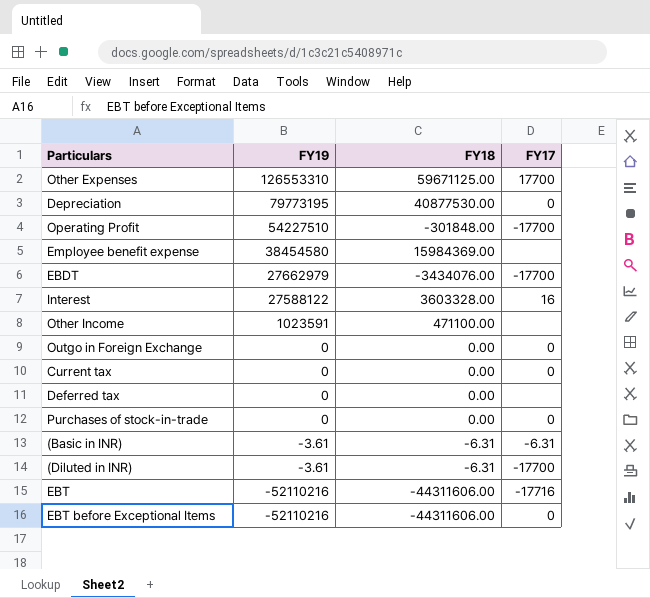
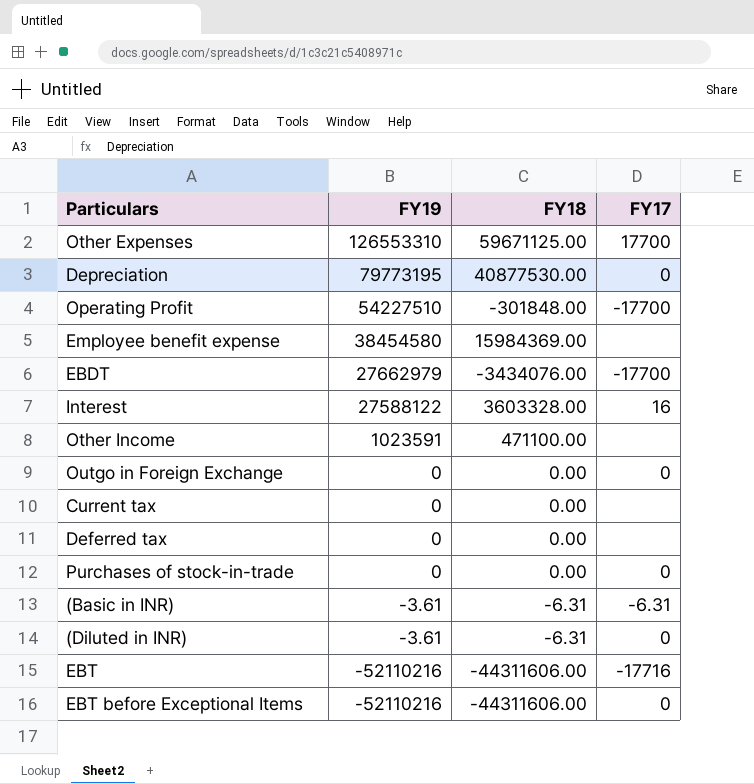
Current tax | FY17: 0 -> none
(Diluted in INR) | FY17: -17700 -> 0

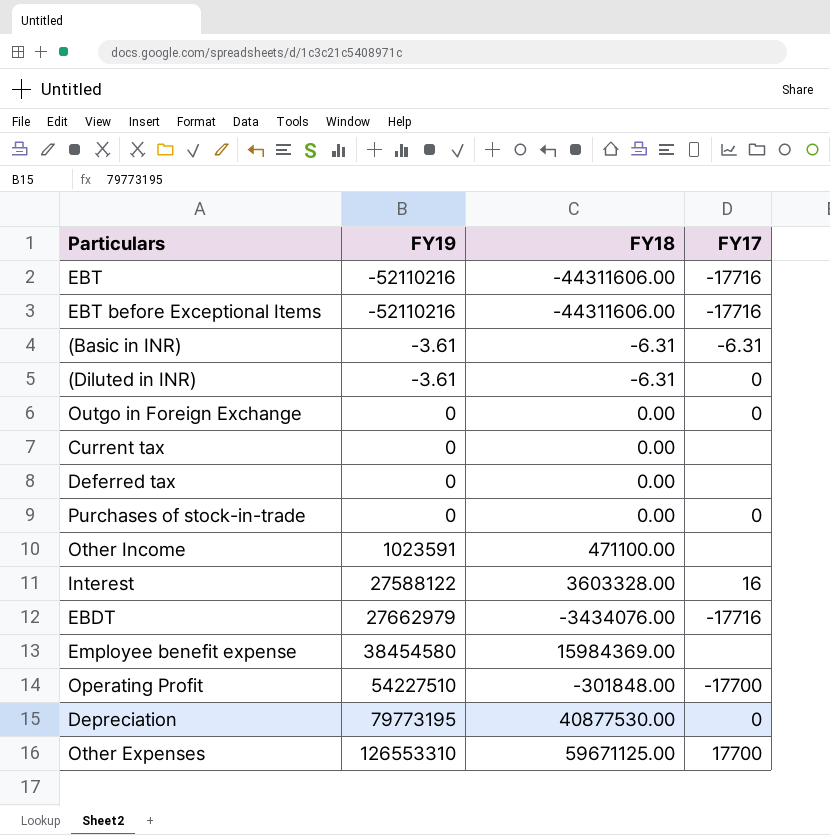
row order: FY19 descending -> FY19 ascending
EBT before Exceptional Items | FY17: 0 -> -17716
EBDT | FY17: -17700 -> -17716

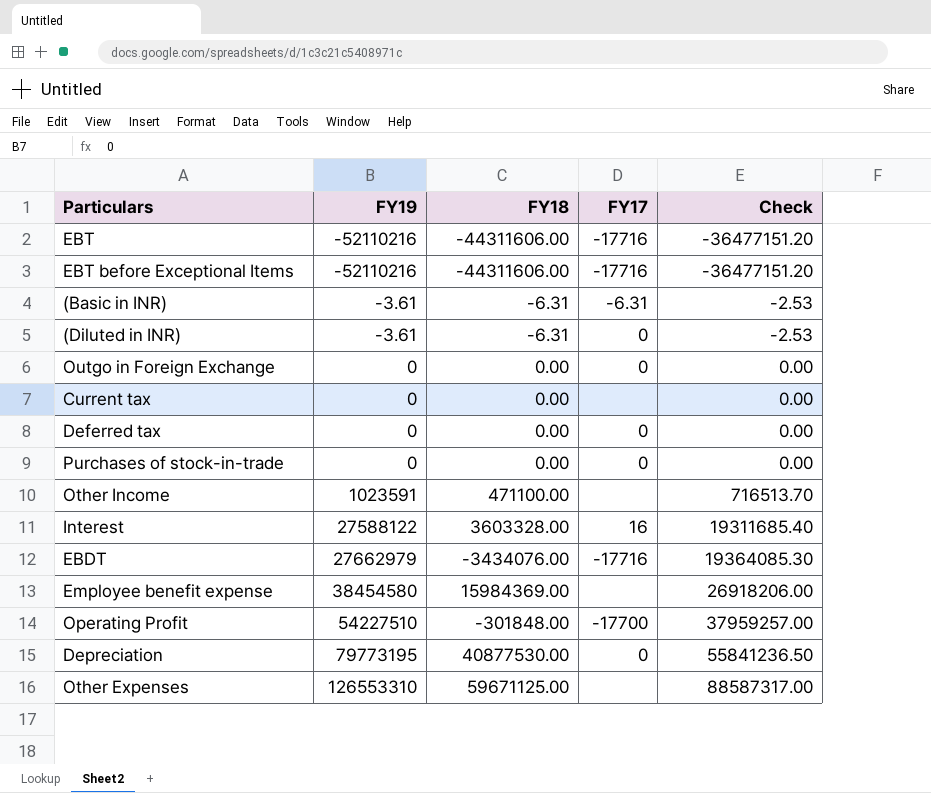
column Check | formula: none -> [FY19] * 0.7
Deferred tax | FY17: none -> 0
Other Expenses | FY17: 17700 -> none

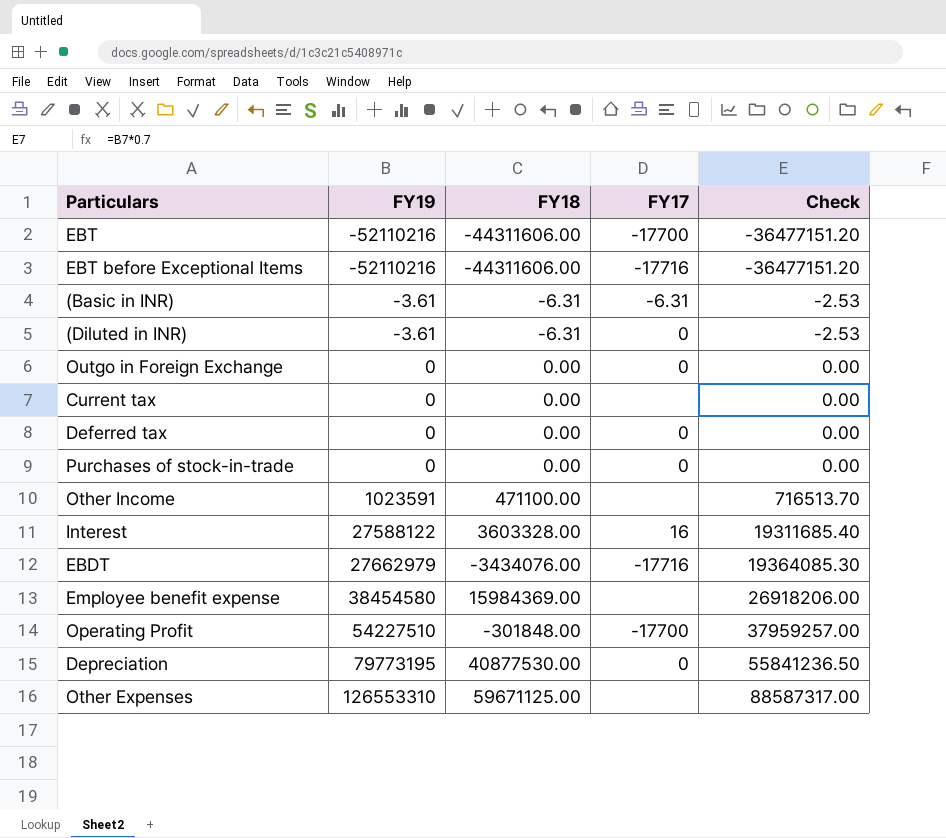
EBT | FY17: -17716 -> -17700

